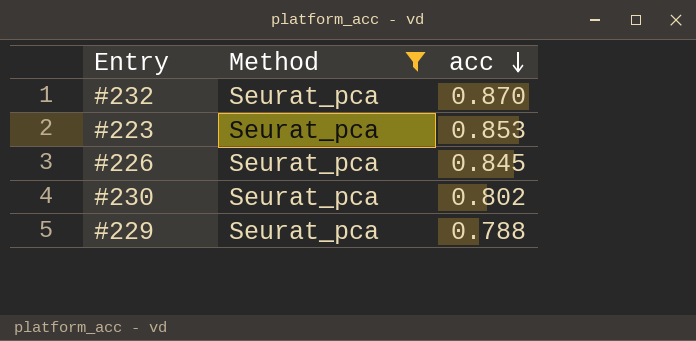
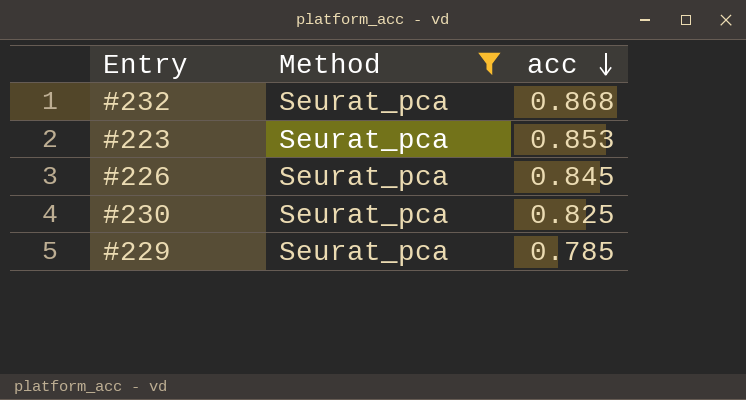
#232 | acc: 0.870 -> 0.868
#230 | acc: 0.802 -> 0.825
#229 | acc: 0.788 -> 0.785

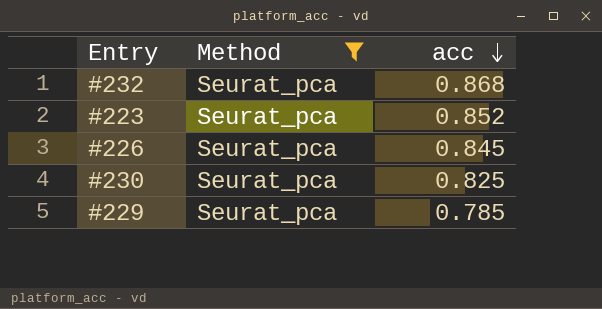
#223 | acc: 0.853 -> 0.852

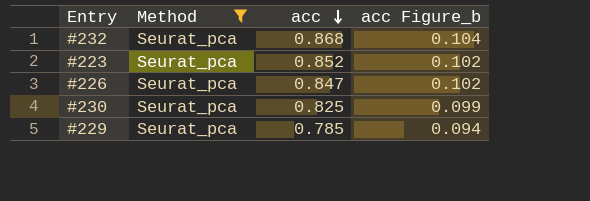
column acc Figure_b | formula: none -> [acc] * 0.12
#226 | acc: 0.845 -> 0.847

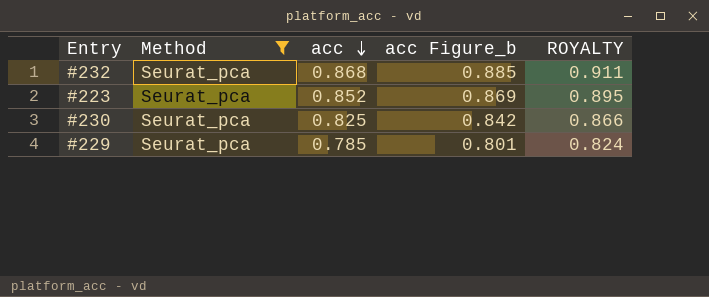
column acc Figure_b | formula: [acc] * 0.12 -> [acc] * 1.02
column ROYALTY | formula: none -> [acc] * 1.05
row #226: Seurat_pca | 0.847 | 0.102 -> none

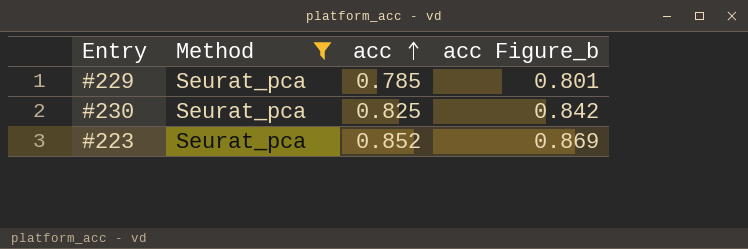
row order: acc descending -> acc ascending
column ROYALTY | formula: [acc] * 1.05 -> none
row #232: Seurat_pca | 0.868 | 0.885 | 0.911 -> none

